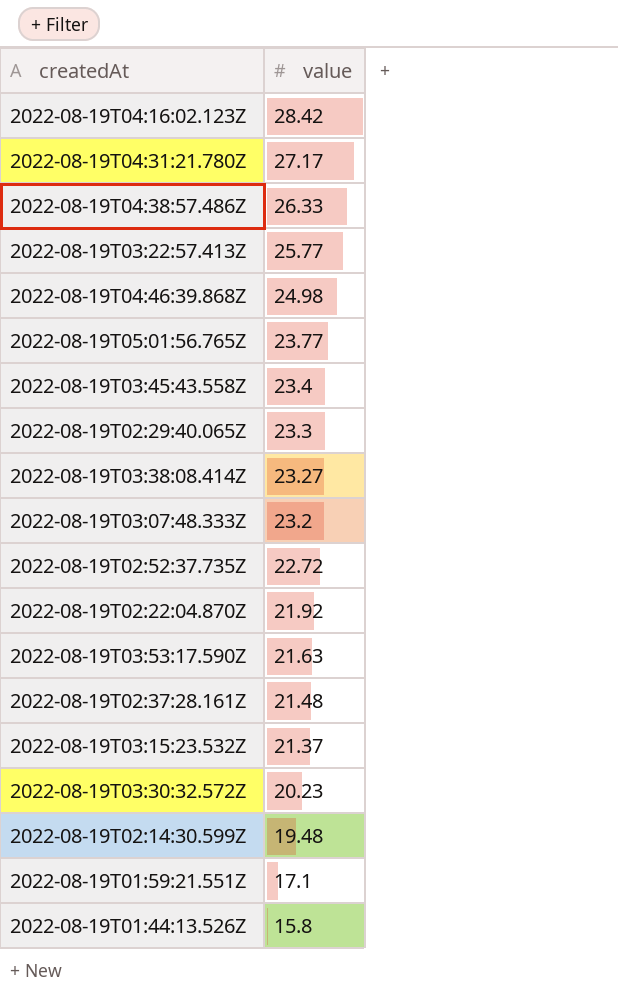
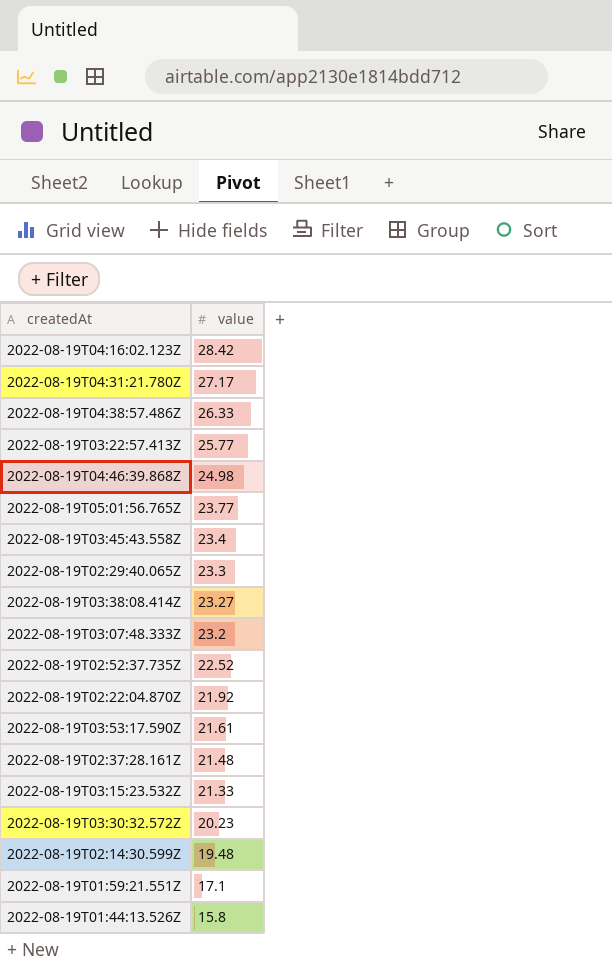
2022-08-19T02:52:37.735Z | value: 22.72 -> 22.52
2022-08-19T03:53:17.590Z | value: 21.63 -> 21.61
2022-08-19T03:15:23.532Z | value: 21.37 -> 21.33

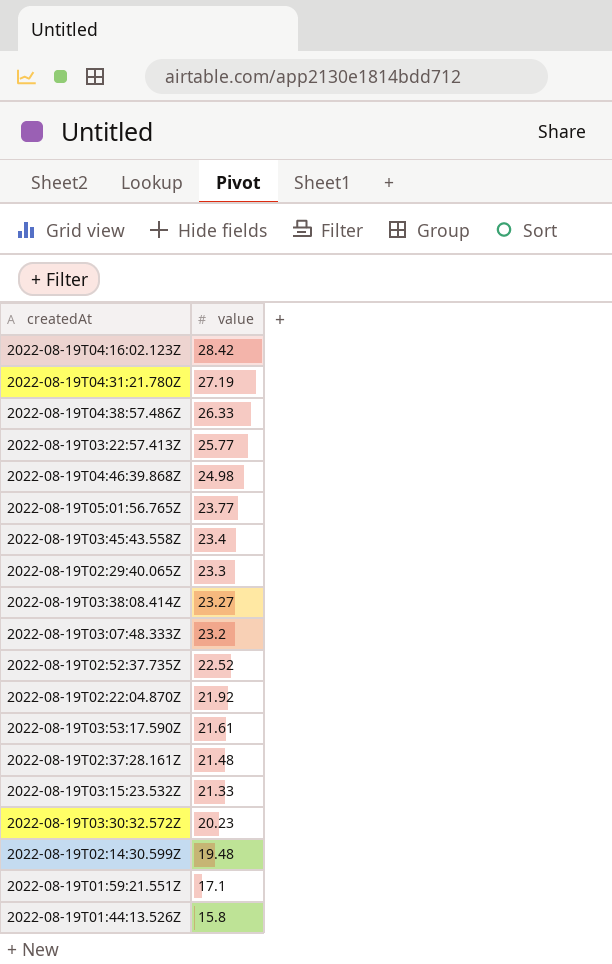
2022-08-19T04:31:21.780Z | value: 27.17 -> 27.19

